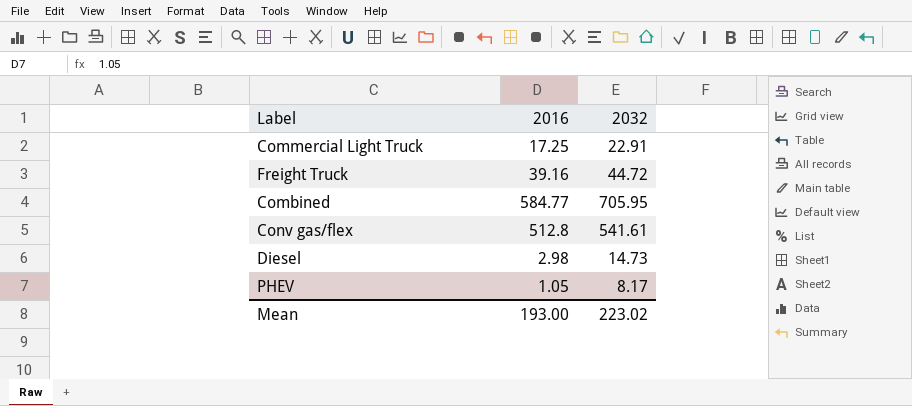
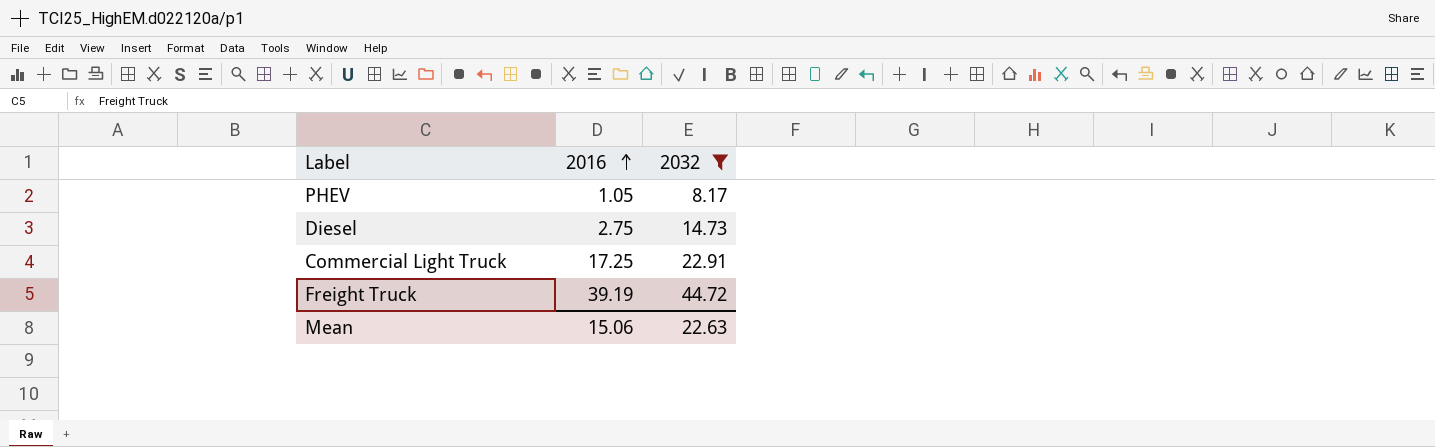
filter: none -> 2032 <= 44.72
row order: none -> 2016 ascending
Diesel | 2016: 2.98 -> 2.75
Freight Truck | 2016: 39.16 -> 39.19
Mean | 2016: 193.00 -> 15.06
Mean | 2032: 223.02 -> 22.63

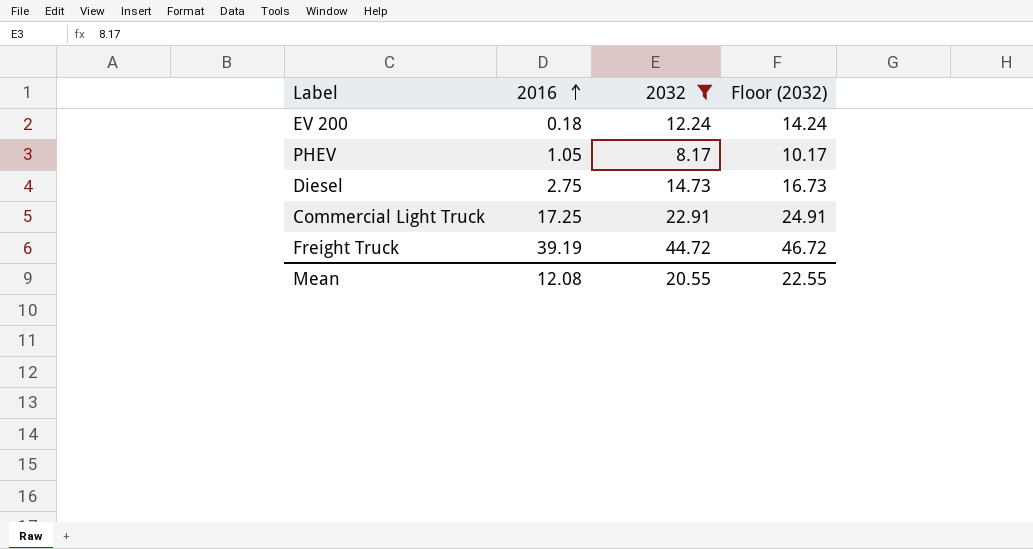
column Floor (2032) | formula: none -> [2032] + 2
row EV 200: none -> 0.18 | 12.24 | 14.24
Mean | 2016: 15.06 -> 12.08
Mean | 2032: 22.63 -> 20.55

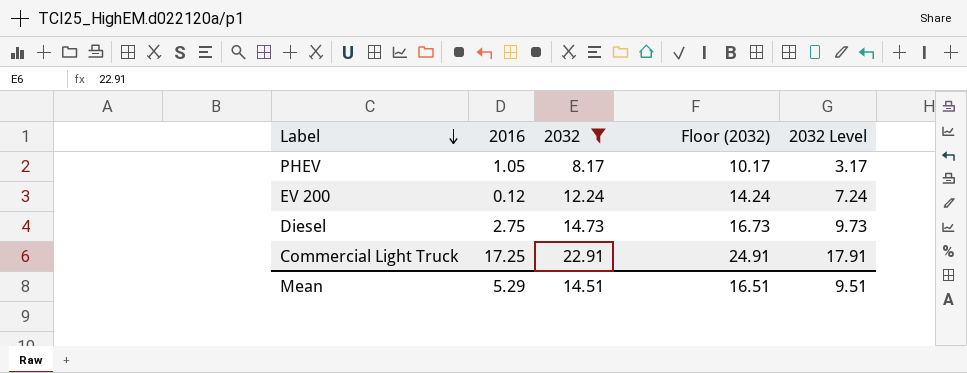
row order: 2016 ascending -> Label descending
column 2032 Level | formula: none -> [2032] - 5
row Freight Truck: 39.19 | 44.72 | 46.72 -> none
EV 200 | 2016: 0.18 -> 0.12
Mean | 2016: 12.08 -> 5.29
Mean | 2032: 20.55 -> 14.51
Mean | Floor (2032): 22.55 -> 16.51

